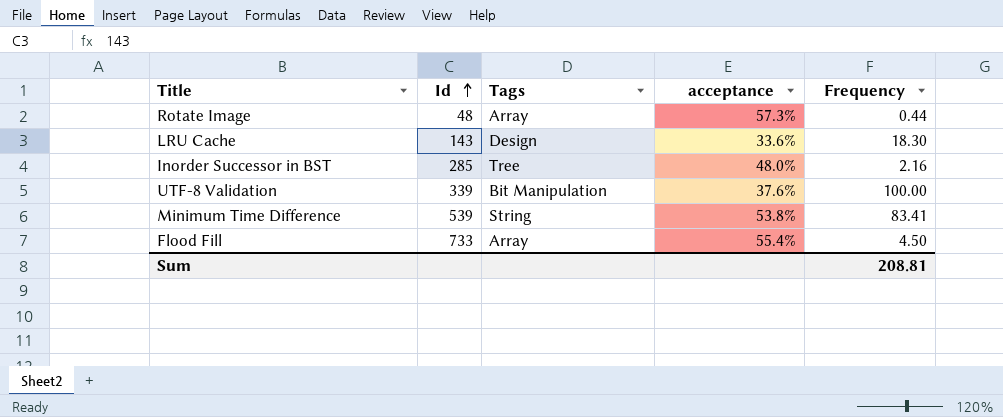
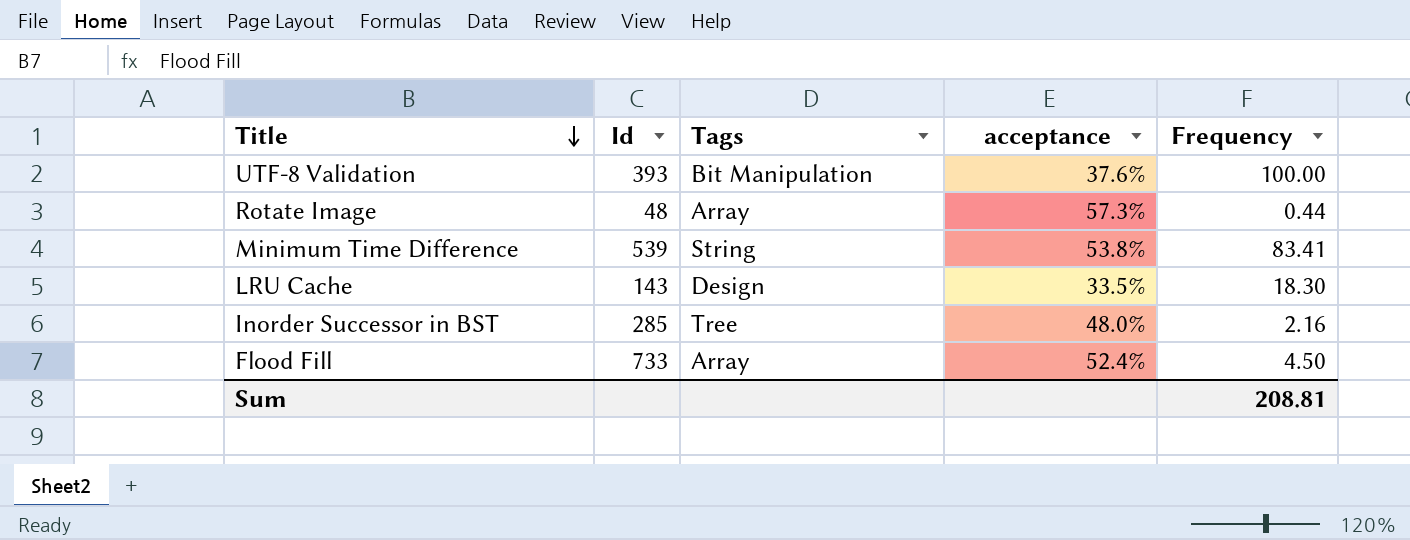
row order: Id ascending -> Title descending
UTF-8 Validation | Id: 339 -> 393
LRU Cache | acceptance: 33.6% -> 33.5%
Flood Fill | acceptance: 55.4% -> 52.4%

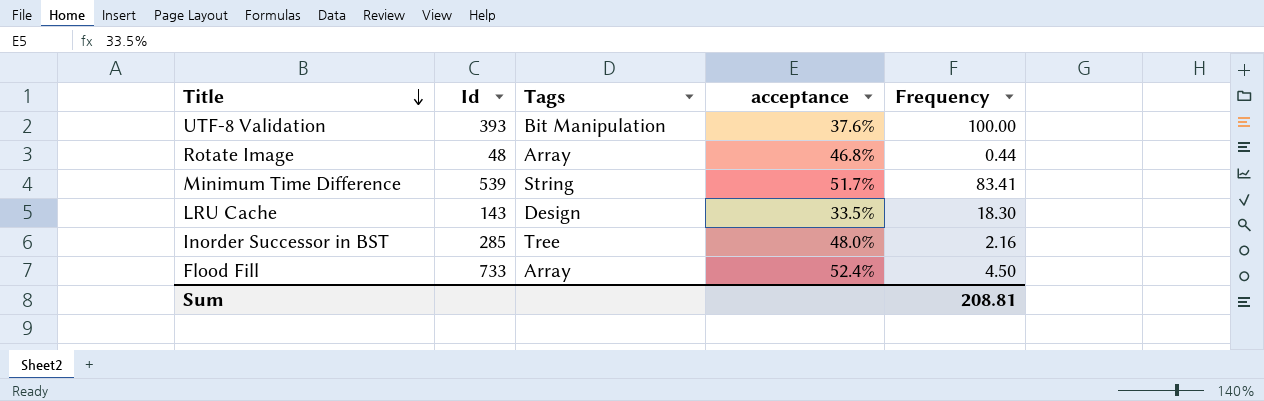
Rotate Image | acceptance: 57.3% -> 46.8%
Minimum Time Difference | acceptance: 53.8% -> 51.7%

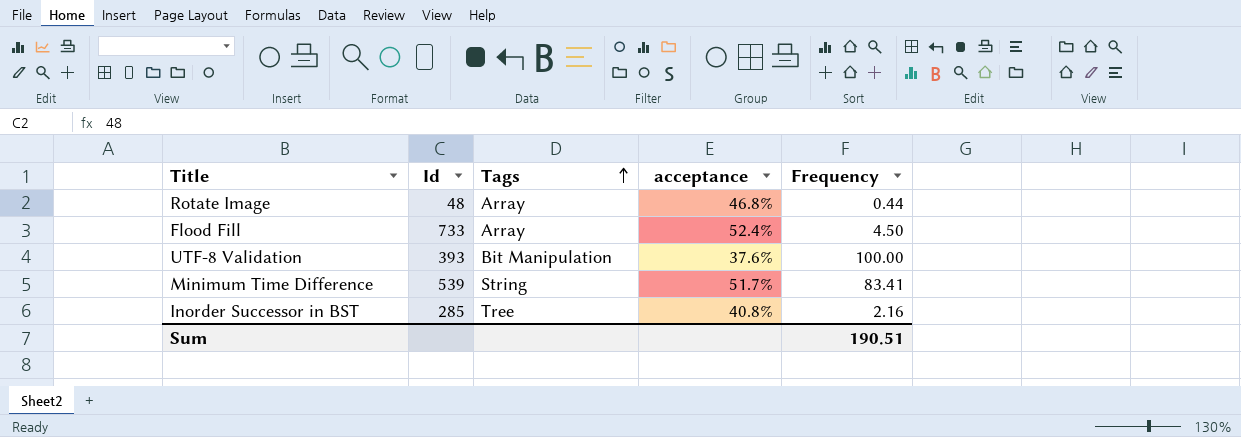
row order: Title descending -> Tags ascending
row LRU Cache: 143 | Design | 33.5% | 18.30 -> none
Inorder Successor in BST | acceptance: 48.0% -> 40.8%
Sum | Frequency: 208.81 -> 190.51

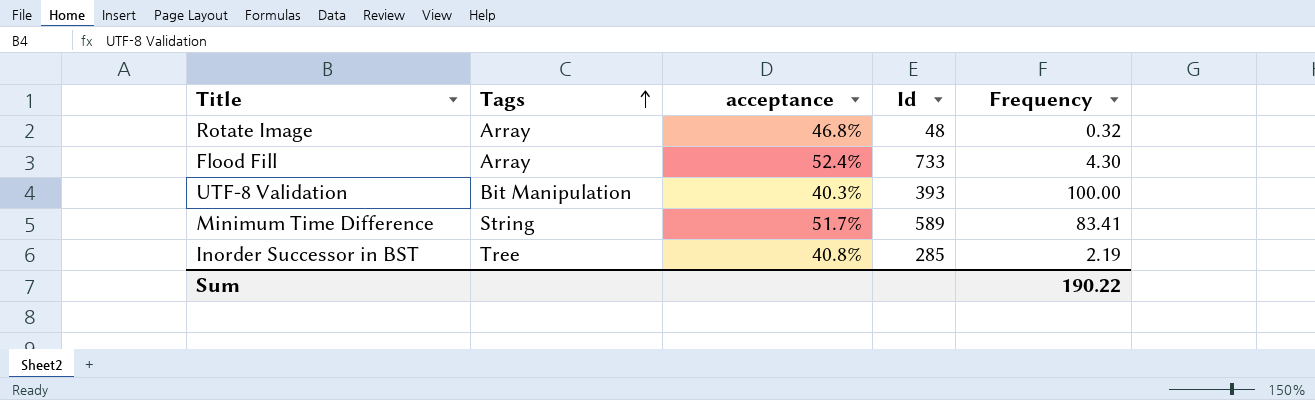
column Id | position: 2 -> 4
Rotate Image | Frequency: 0.44 -> 0.32
Flood Fill | Frequency: 4.50 -> 4.30
UTF-8 Validation | acceptance: 37.6% -> 40.3%
Minimum Time Difference | Id: 539 -> 589
Inorder Successor in BST | Frequency: 2.16 -> 2.19
Sum | Frequency: 190.51 -> 190.22

